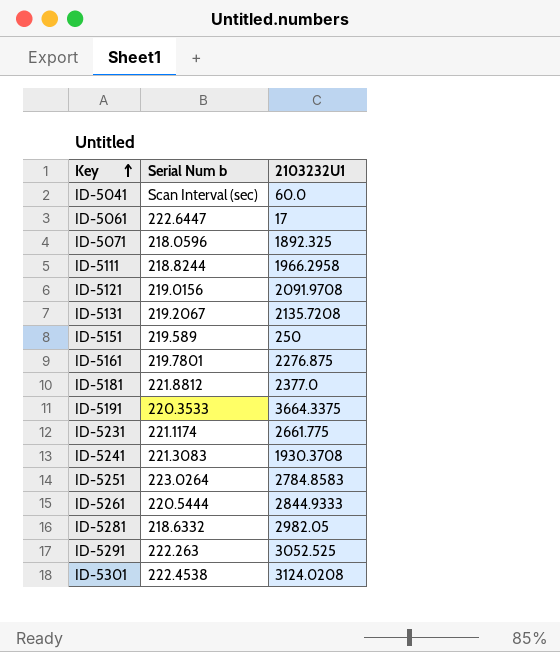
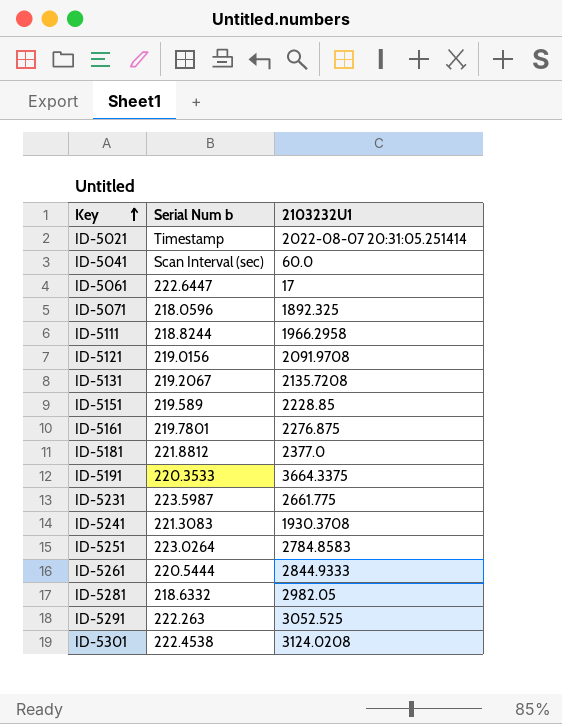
row ID-5021: none -> Timestamp | 2022-08-07 20:31:05.251414
ID-5151 | 2103232U1: 250 -> 2228.85
ID-5231 | Serial Num b: 221.1174 -> 223.5987

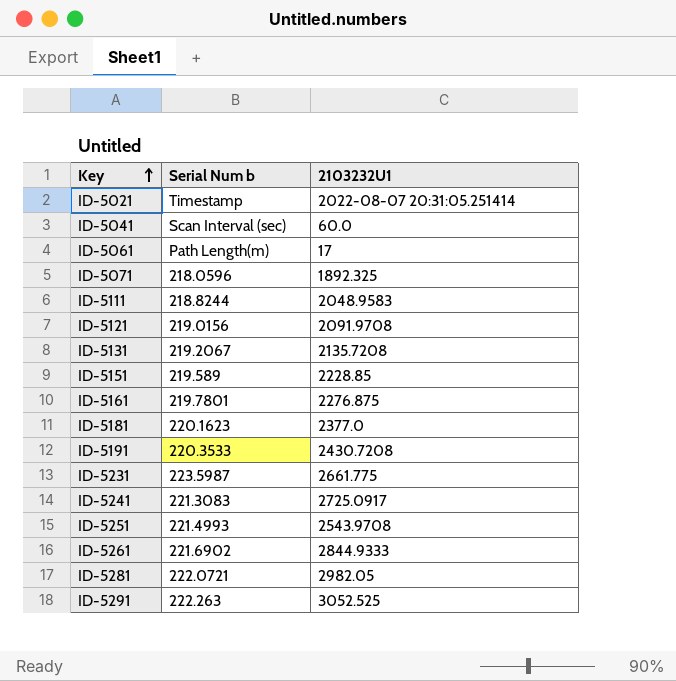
row ID-5301: 222.4538 | 3124.0208 -> none
ID-5061 | Serial Num b: 222.6447 -> Path Length(m)
ID-5111 | 2103232U1: 1966.2958 -> 2048.9583
ID-5181 | Serial Num b: 221.8812 -> 220.1623
ID-5191 | 2103232U1: 3664.3375 -> 2430.7208
ID-5241 | 2103232U1: 1930.3708 -> 2725.0917
ID-5251 | Serial Num b: 223.0264 -> 221.4993
ID-5251 | 2103232U1: 2784.8583 -> 2543.9708
ID-5261 | Serial Num b: 220.5444 -> 221.6902
ID-5281 | Serial Num b: 218.6332 -> 222.0721

